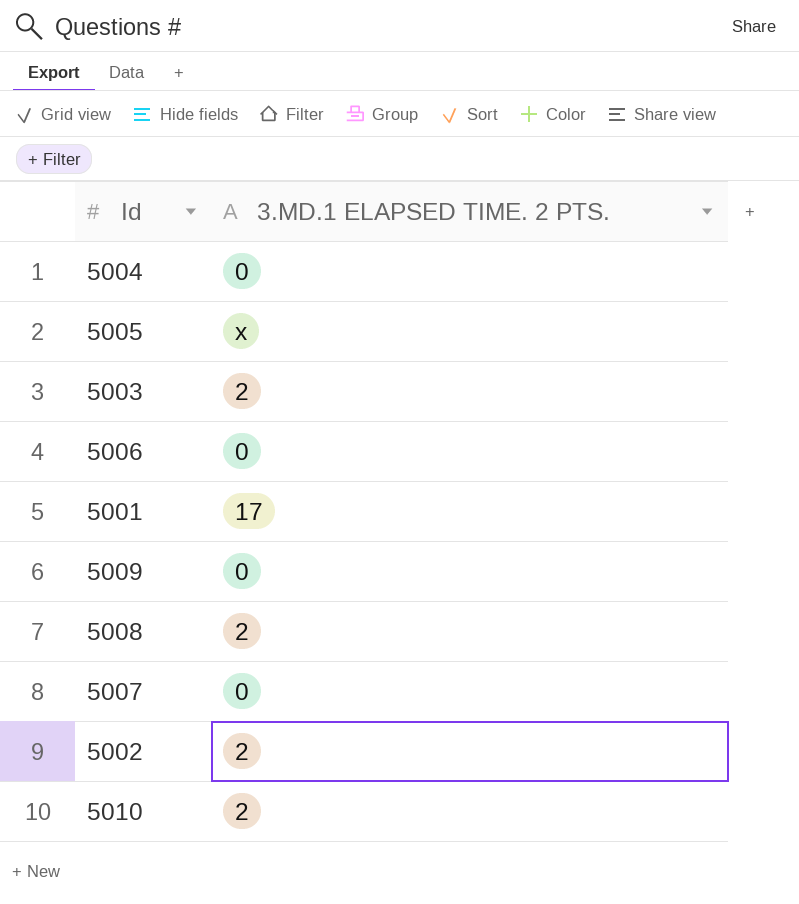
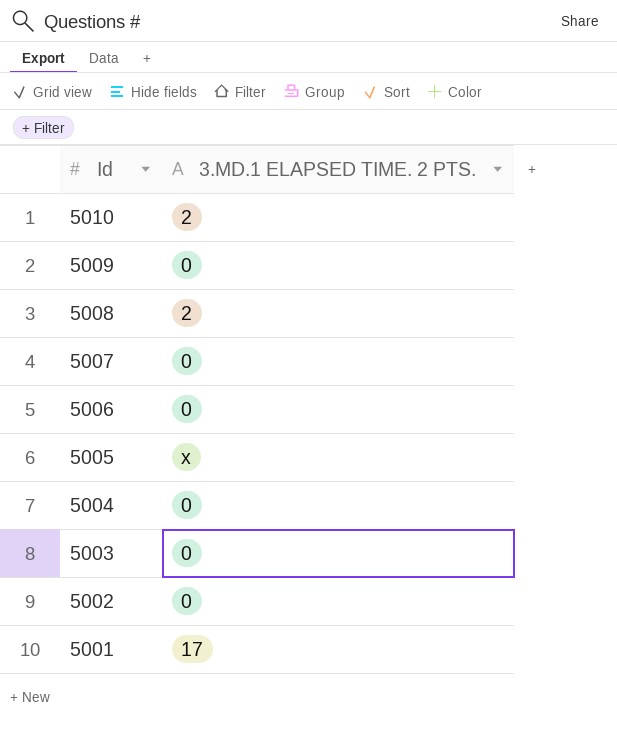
row order: none -> Id descending
5003 | 3.MD.1 ELAPSED TIME. 2 PTS.: 2 -> 0
5002 | 3.MD.1 ELAPSED TIME. 2 PTS.: 2 -> 0

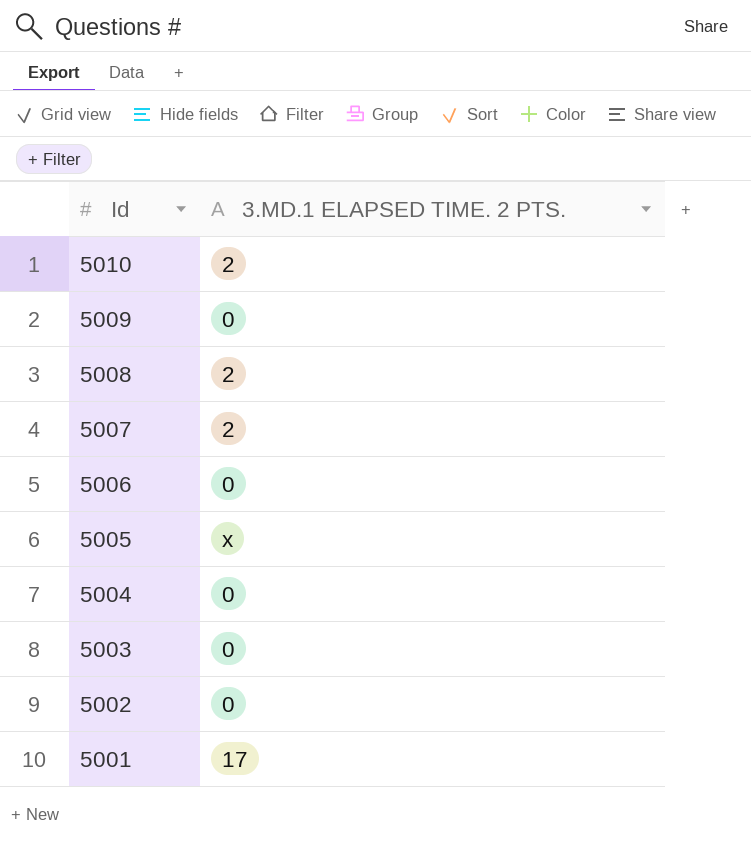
5007 | 3.MD.1 ELAPSED TIME. 2 PTS.: 0 -> 2

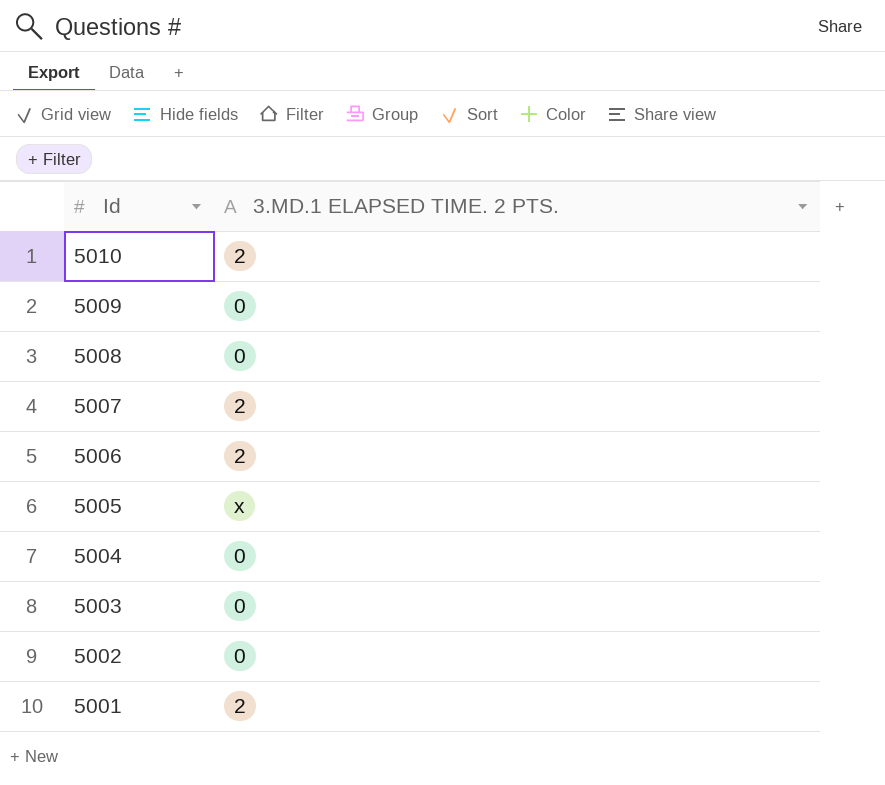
5008 | 3.MD.1 ELAPSED TIME. 2 PTS.: 2 -> 0
5006 | 3.MD.1 ELAPSED TIME. 2 PTS.: 0 -> 2
5001 | 3.MD.1 ELAPSED TIME. 2 PTS.: 17 -> 2

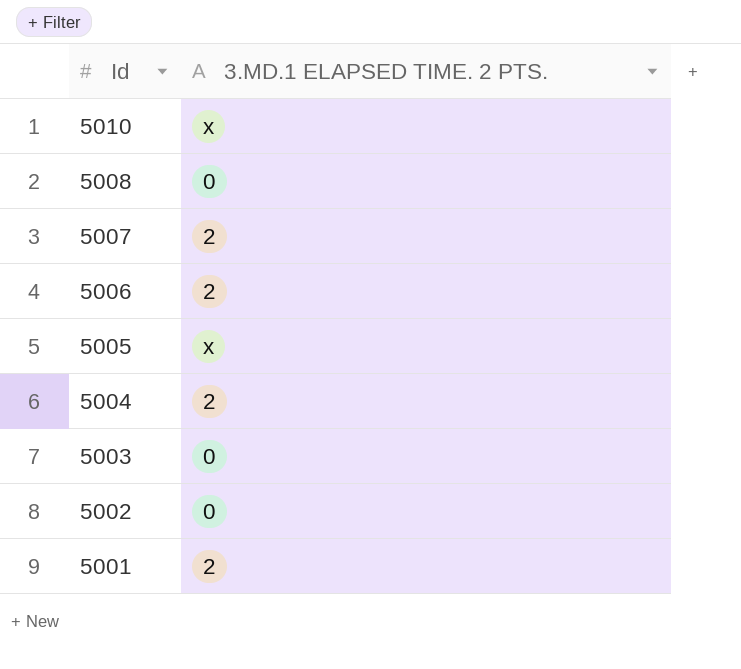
row 5009: 0 -> none
5010 | 3.MD.1 ELAPSED TIME. 2 PTS.: 2 -> x
5004 | 3.MD.1 ELAPSED TIME. 2 PTS.: 0 -> 2

